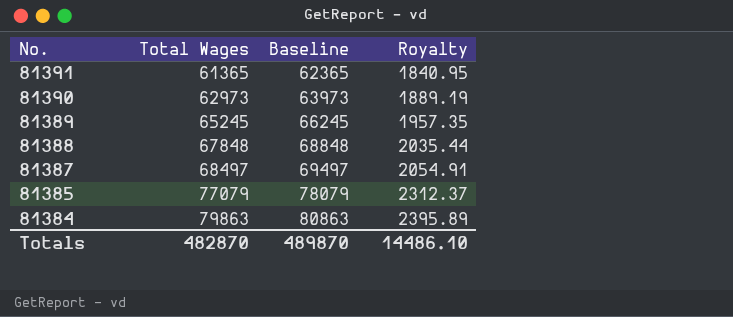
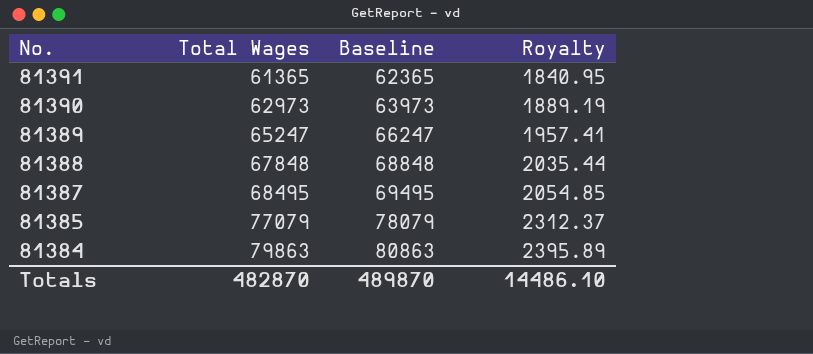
81389 | Total Wages: 65245 -> 65247
81389 | Baseline: 66245 -> 66247
81389 | Royalty: 1957.35 -> 1957.41
81387 | Total Wages: 68497 -> 68495
81387 | Baseline: 69497 -> 69495
81387 | Royalty: 2054.91 -> 2054.85

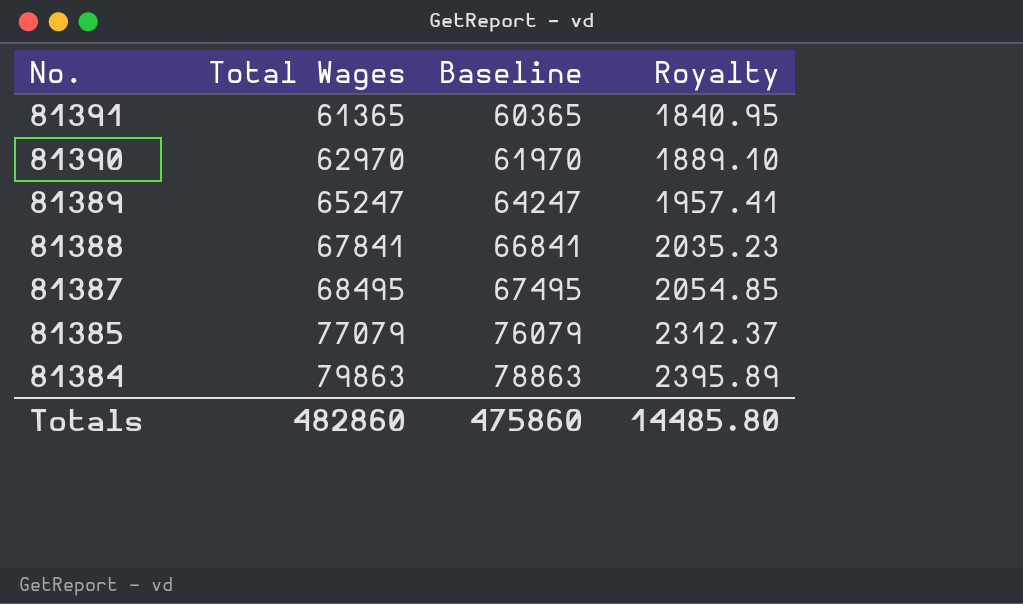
column Baseline | formula: [Total Wages] + 1000 -> [Total Wages] - 1000
81390 | Total Wages: 62973 -> 62970
81390 | Royalty: 1889.19 -> 1889.10
81388 | Total Wages: 67848 -> 67841
81388 | Royalty: 2035.44 -> 2035.23
Totals | Total Wages: 482870 -> 482860
Totals | Baseline: 489870 -> 475860
Totals | Royalty: 14486.10 -> 14485.80

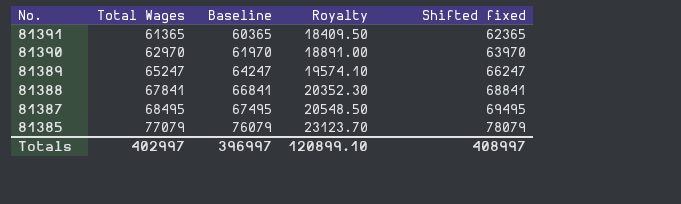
column Royalty | formula: [Total Wages] * 0.03 -> [Total Wages] * 0.3
column Shifted fixed | formula: none -> [Total Wages] + 1000
row 81384: 79863 | 78863 | 2395.89 -> none
Totals | Total Wages: 482860 -> 402997
Totals | Baseline: 475860 -> 396997
Totals | Royalty: 14485.80 -> 120899.10

